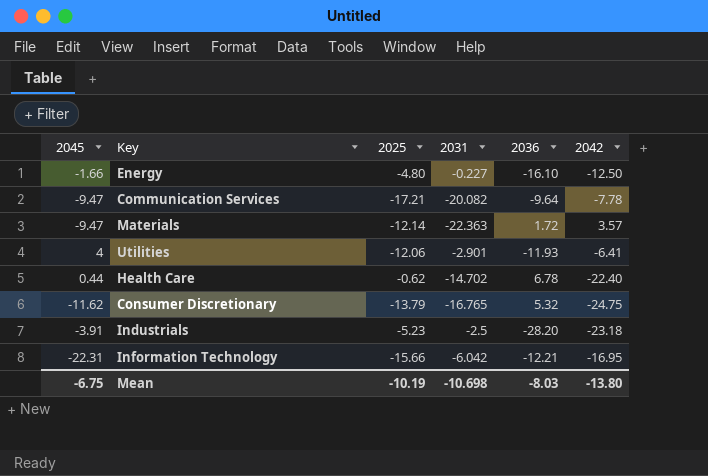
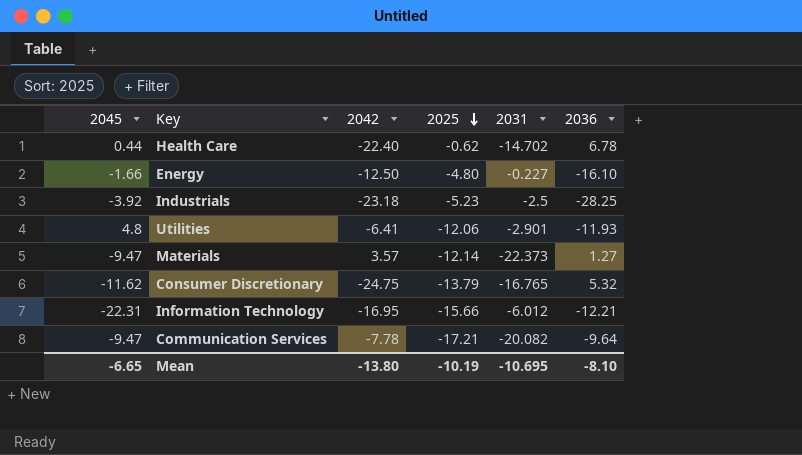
row order: none -> 2025 descending
column 2042 | position: 6 -> 3
Industrials | 2045: -3.91 -> -3.92
Industrials | 2036: -28.20 -> -28.25
Utilities | 2045: 4 -> 4.8
Materials | 2031: -22.363 -> -22.373
Materials | 2036: 1.72 -> 1.27
Information Technology | 2031: -6.042 -> -6.012
Mean | 2045: -6.75 -> -6.65
Mean | 2031: -10.698 -> -10.695
Mean | 2036: -8.03 -> -8.10

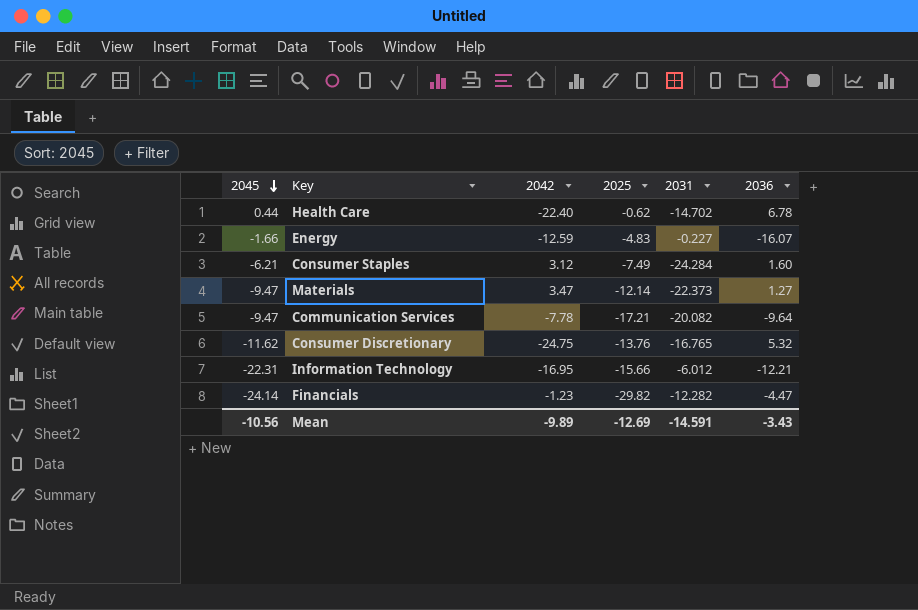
row order: 2025 descending -> 2045 descending
row Industrials: -3.92 | -23.18 | -5.23 | -2.5 | -28.25 -> none
row Utilities: 4.8 | -6.41 | -12.06 | -2.901 | -11.93 -> none
Energy | 2042: -12.50 -> -12.59
Energy | 2025: -4.80 -> -4.83
Energy | 2036: -16.10 -> -16.07
row Consumer Staples: none -> -6.21 | 3.12 | -7.49 | -24.284 | 1.60
Materials | 2042: 3.57 -> 3.47
Consumer Discretionary | 2025: -13.79 -> -13.76
row Financials: none -> -24.14 | -1.23 | -29.82 | -12.282 | -4.47
Mean | 2045: -6.65 -> -10.56
Mean | 2042: -13.80 -> -9.89
Mean | 2025: -10.19 -> -12.69
Mean | 2031: -10.695 -> -14.591
Mean | 2036: -8.10 -> -3.43

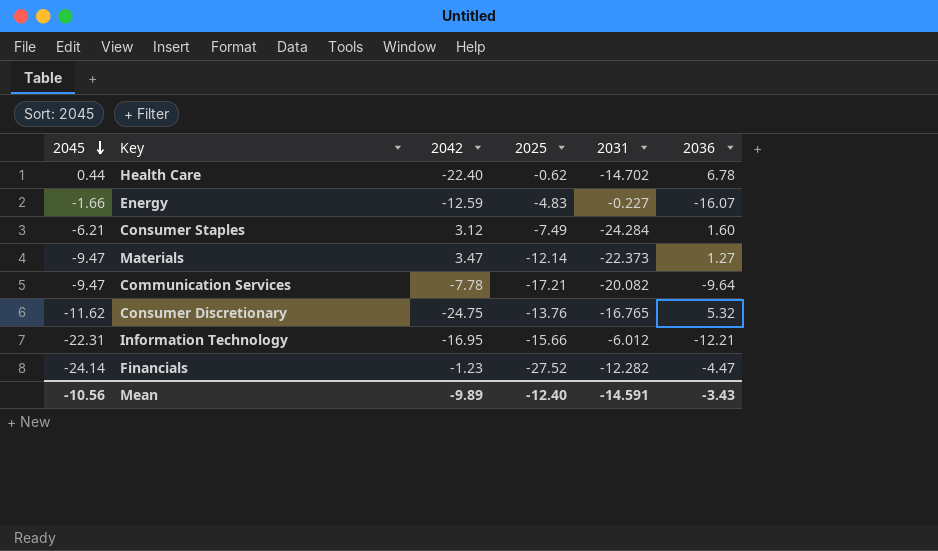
Financials | 2025: -29.82 -> -27.52
Mean | 2025: -12.69 -> -12.40

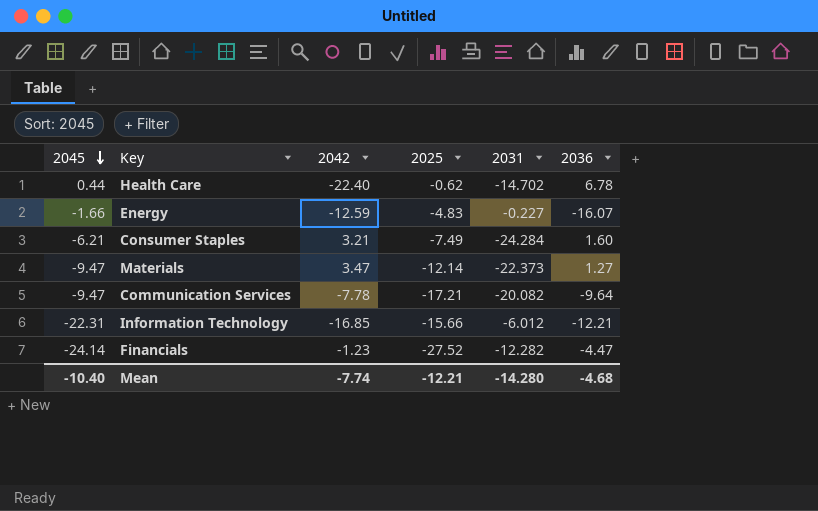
row Consumer Discretionary: -11.62 | -24.75 | -13.76 | -16.765 | 5.32 -> none
Consumer Staples | 2042: 3.12 -> 3.21
Information Technology | 2042: -16.95 -> -16.85
Mean | 2045: -10.56 -> -10.40
Mean | 2042: -9.89 -> -7.74
Mean | 2025: -12.40 -> -12.21
Mean | 2031: -14.591 -> -14.280
Mean | 2036: -3.43 -> -4.68

